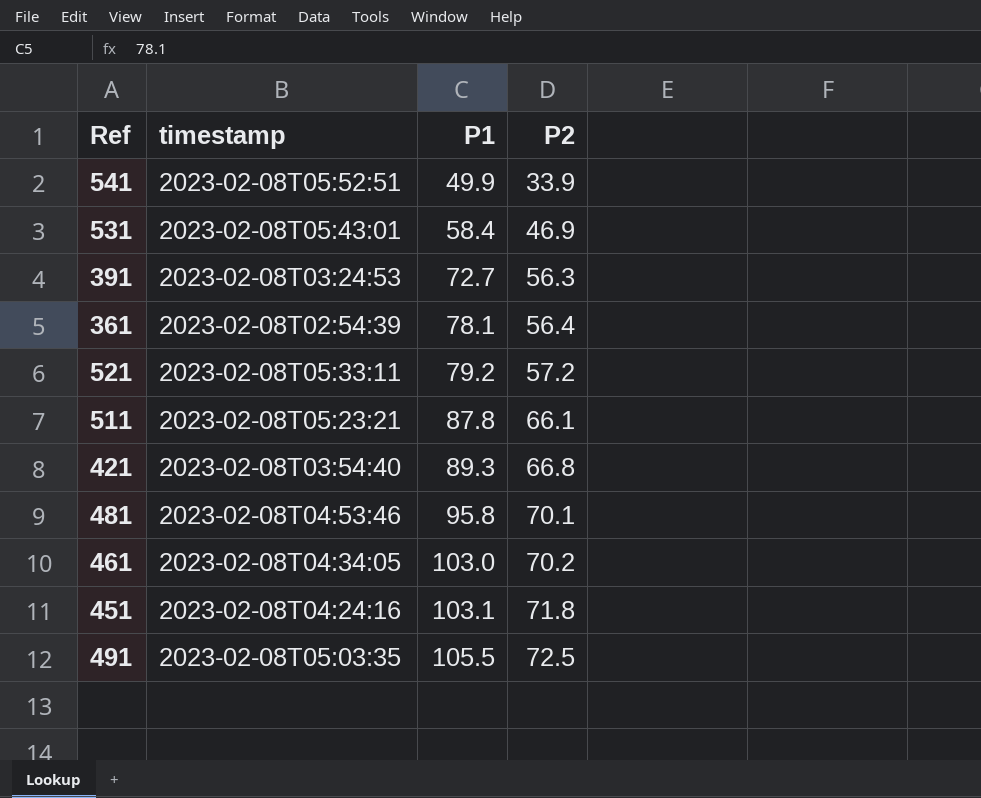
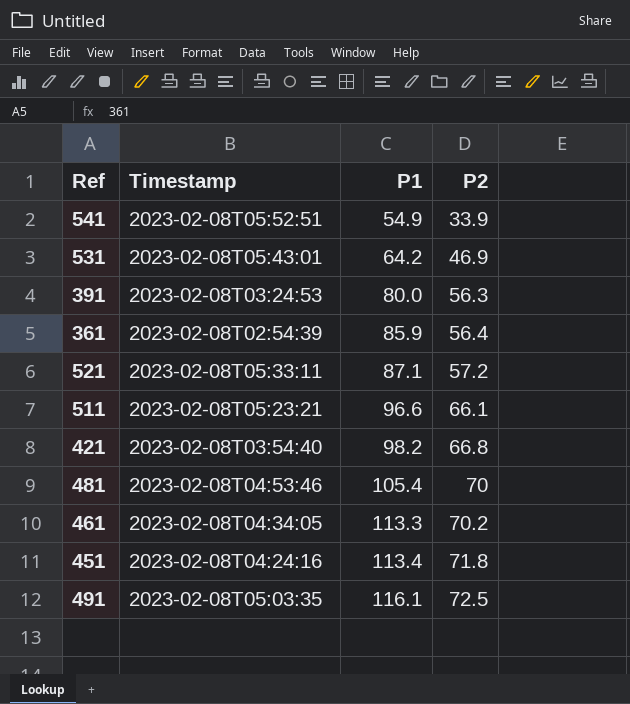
column name: timestamp -> Timestamp
541 | P1: 49.9 -> 54.9
531 | P1: 58.4 -> 64.2
391 | P1: 72.7 -> 80.0
361 | P1: 78.1 -> 85.9
521 | P1: 79.2 -> 87.1
511 | P1: 87.8 -> 96.6
421 | P1: 89.3 -> 98.2
481 | P1: 95.8 -> 105.4
481 | P2: 70.1 -> 70
461 | P1: 103.0 -> 113.3
451 | P1: 103.1 -> 113.4
491 | P1: 105.5 -> 116.1

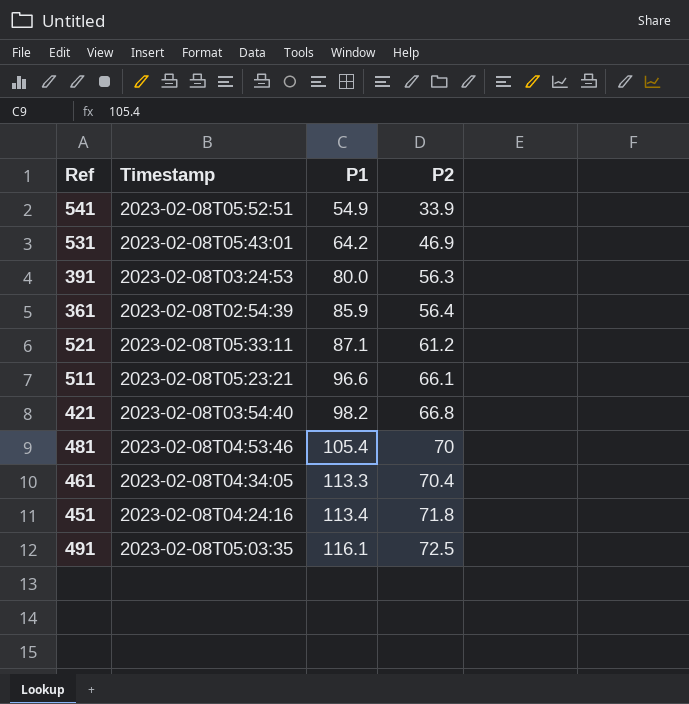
521 | P2: 57.2 -> 61.2
461 | P2: 70.2 -> 70.4

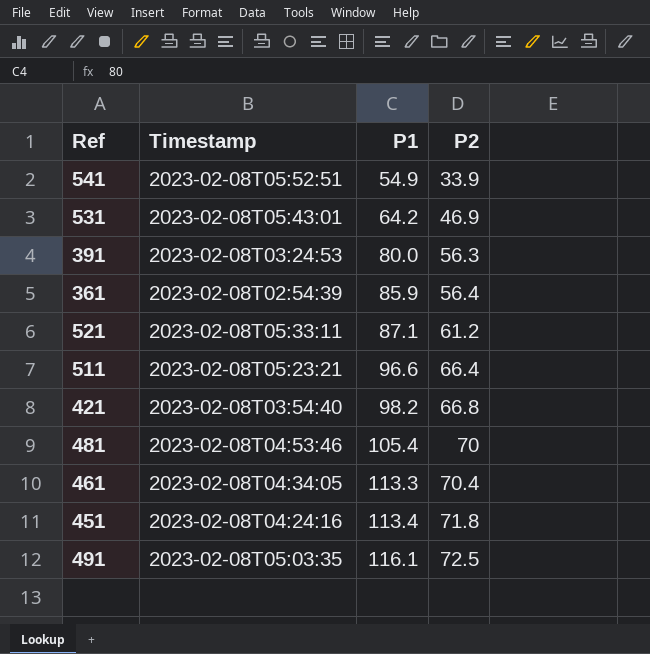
511 | P2: 66.1 -> 66.4

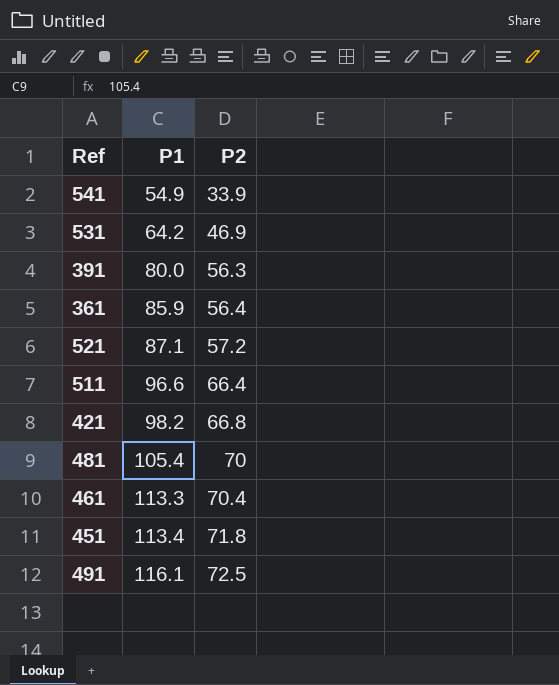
column Timestamp | position: 2 -> none
521 | P2: 61.2 -> 57.2

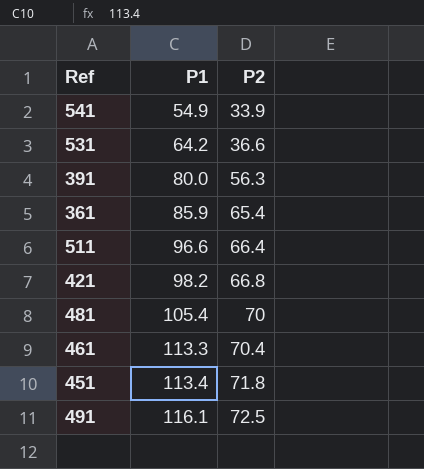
row 521: 87.1 | 57.2 -> none
531 | P2: 46.9 -> 36.6
361 | P2: 56.4 -> 65.4

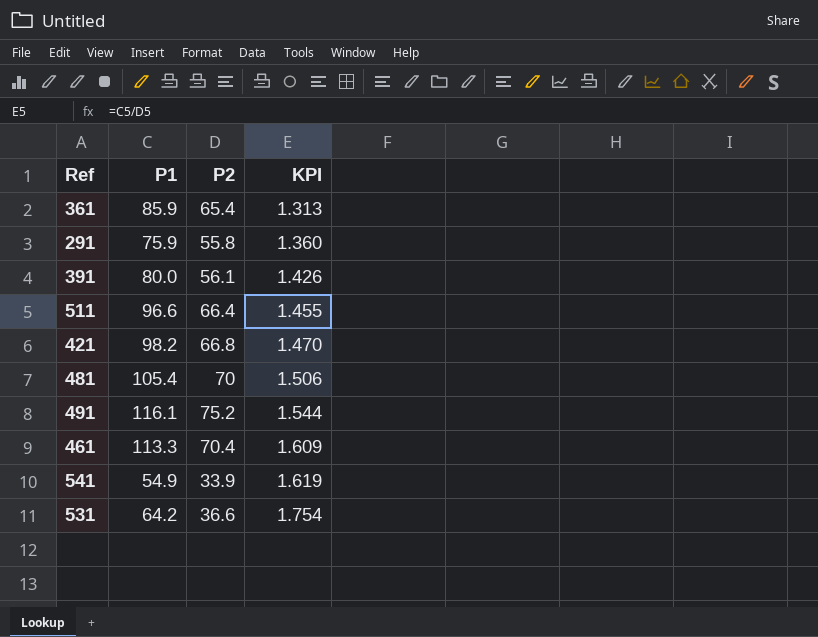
row order: P1 ascending -> KPI ascending
column KPI | formula: none -> [P1] / [P2]
row 451: 113.4 | 71.8 -> none
row 291: none -> 75.9 | 55.8 | 1.360
391 | P2: 56.3 -> 56.1
491 | P2: 72.5 -> 75.2

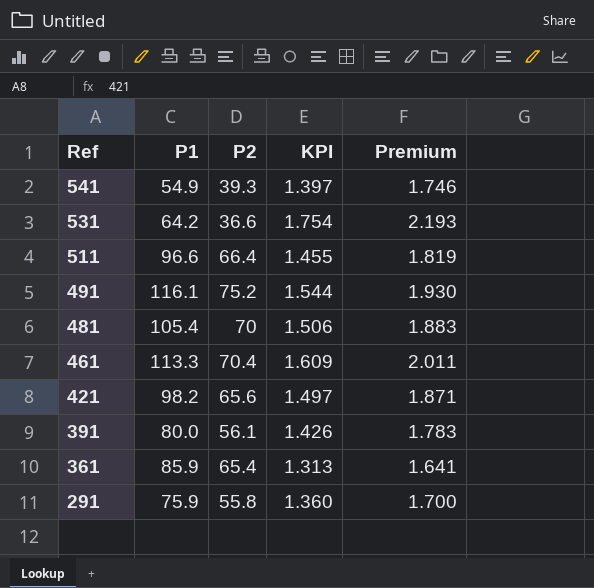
row order: KPI ascending -> Ref descending
column Premium | formula: none -> [KPI] * 1.25
541 | P2: 33.9 -> 39.3
541 | KPI: 1.619 -> 1.397
421 | P2: 66.8 -> 65.6
421 | KPI: 1.470 -> 1.497

